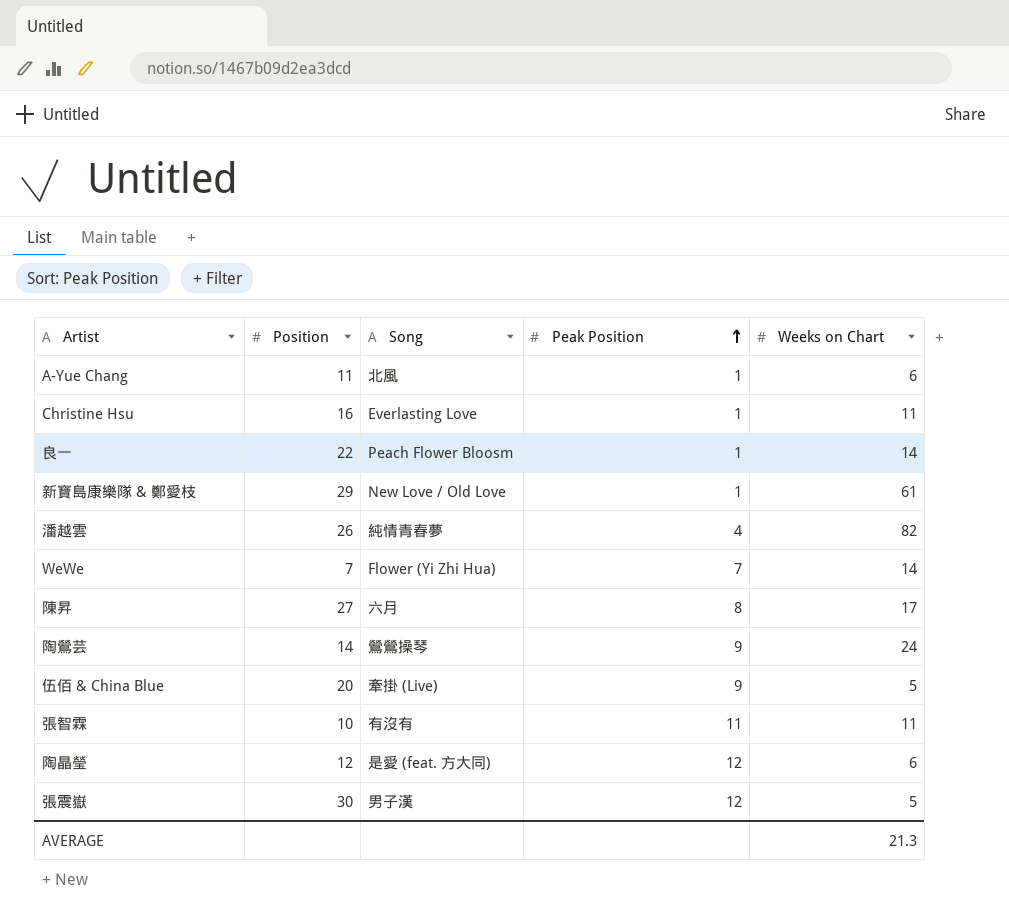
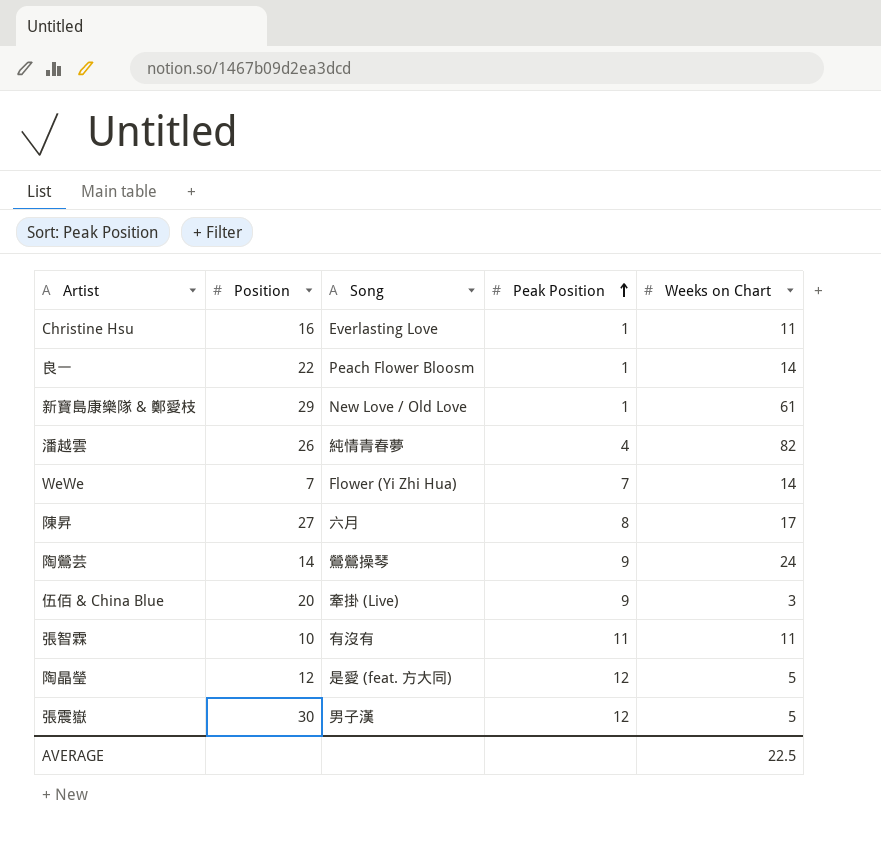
row A-Yue Chang: 11 | 北風 | 1 | 6 -> none
伍佰 & China Blue | Weeks on Chart: 5 -> 3
陶晶瑩 | Weeks on Chart: 6 -> 5
AVERAGE | Weeks on Chart: 21.3 -> 22.5

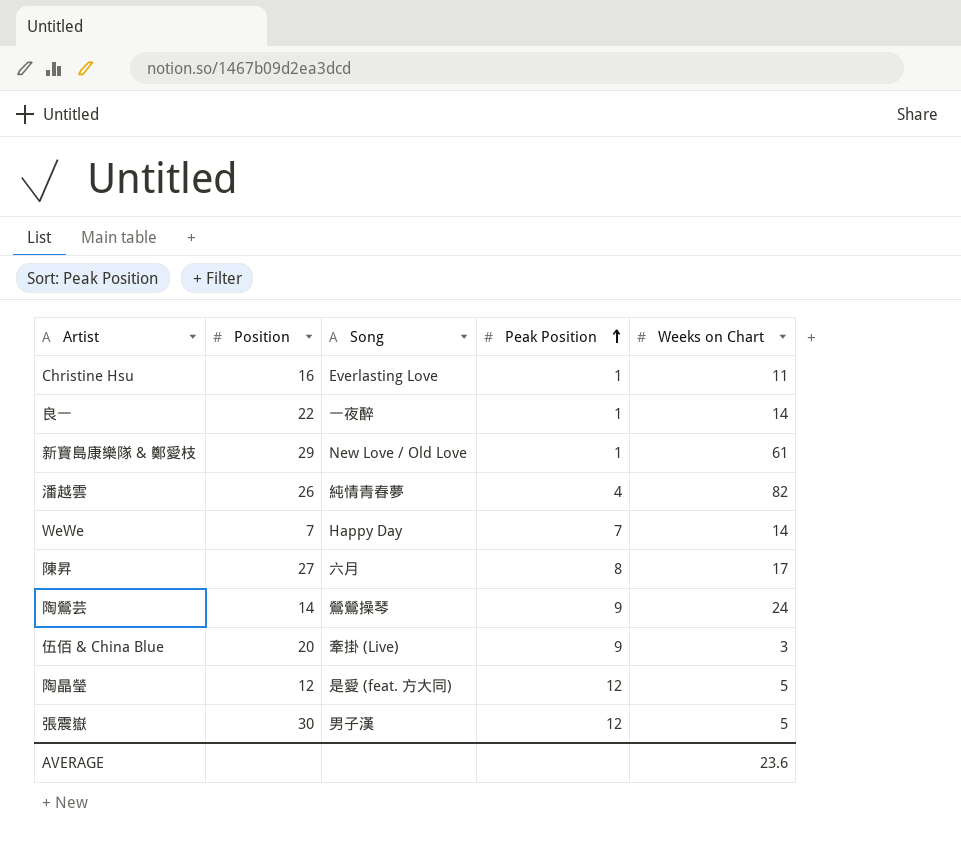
row 張智霖: 10 | 有沒有 | 11 | 11 -> none
良一 | Song: Peach Flower Bloosm -> 一夜醉
WeWe | Song: Flower (Yi Zhi Hua) -> Happy Day
AVERAGE | Weeks on Chart: 22.5 -> 23.6

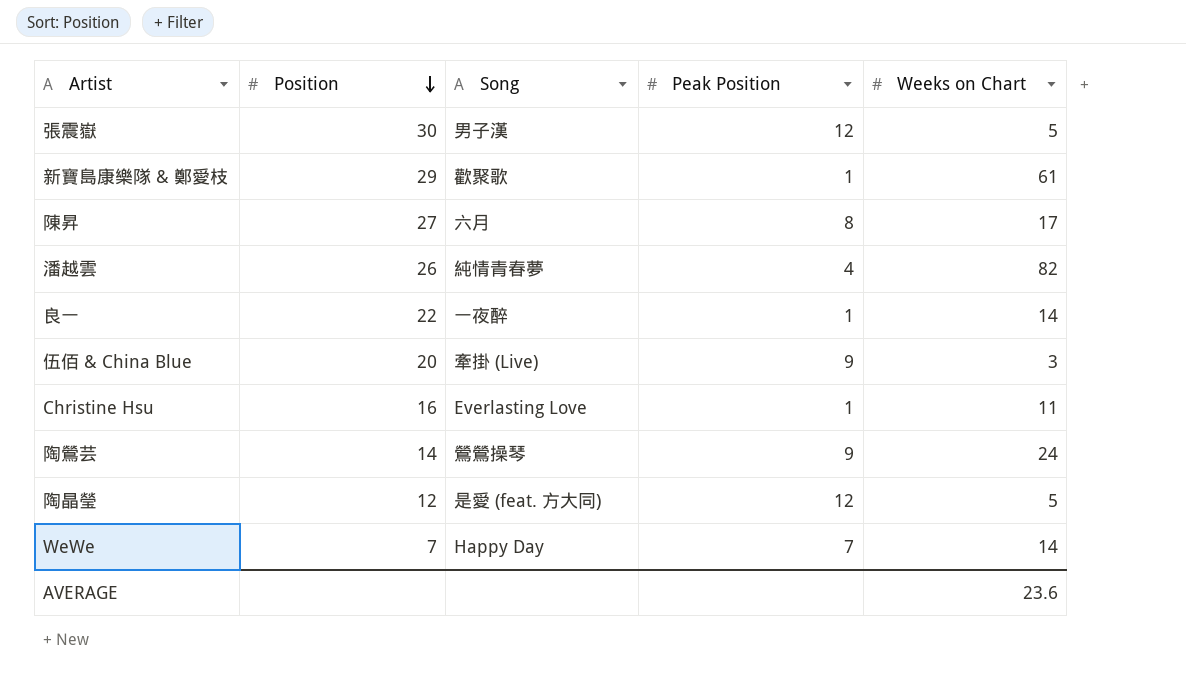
row order: Peak Position ascending -> Position descending
新寶島康樂隊 & 鄭愛枝 | Song: New Love / Old Love -> 歡聚歌

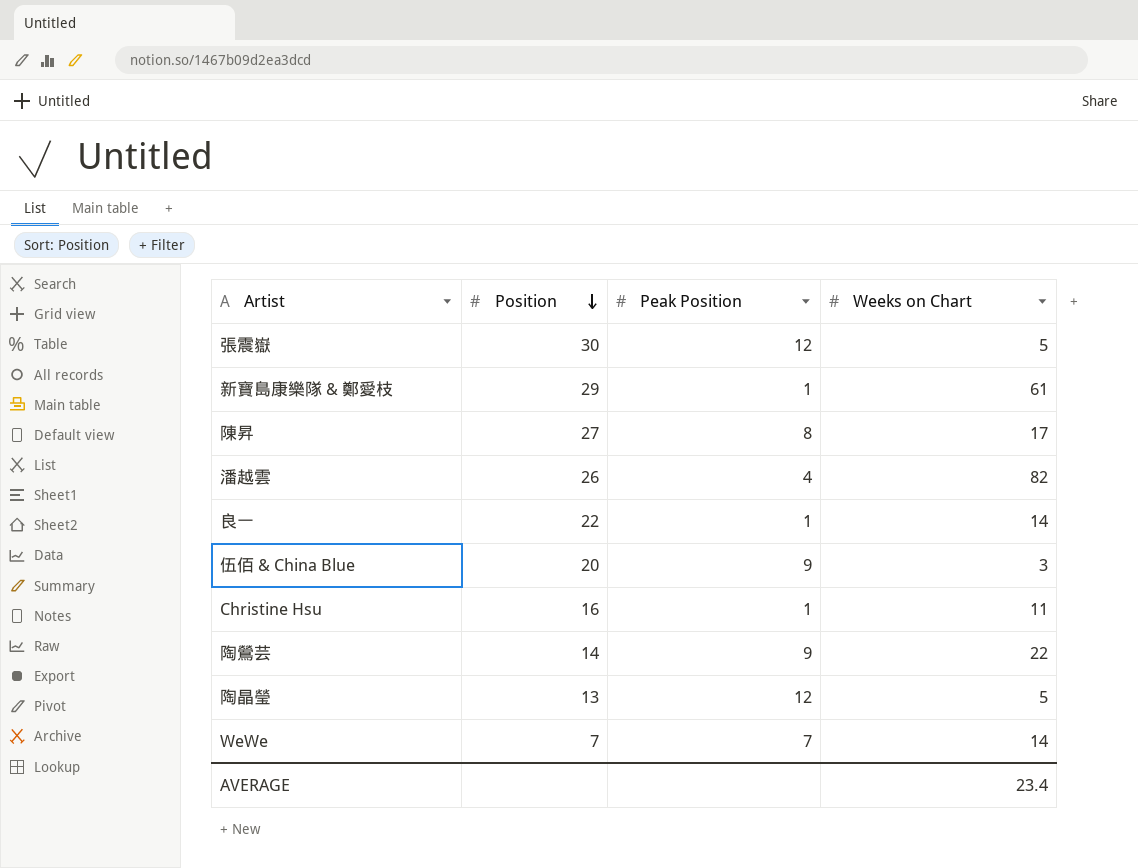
column Song | position: 3 -> none
陶鶯芸 | Weeks on Chart: 24 -> 22
陶晶瑩 | Position: 12 -> 13
AVERAGE | Weeks on Chart: 23.6 -> 23.4

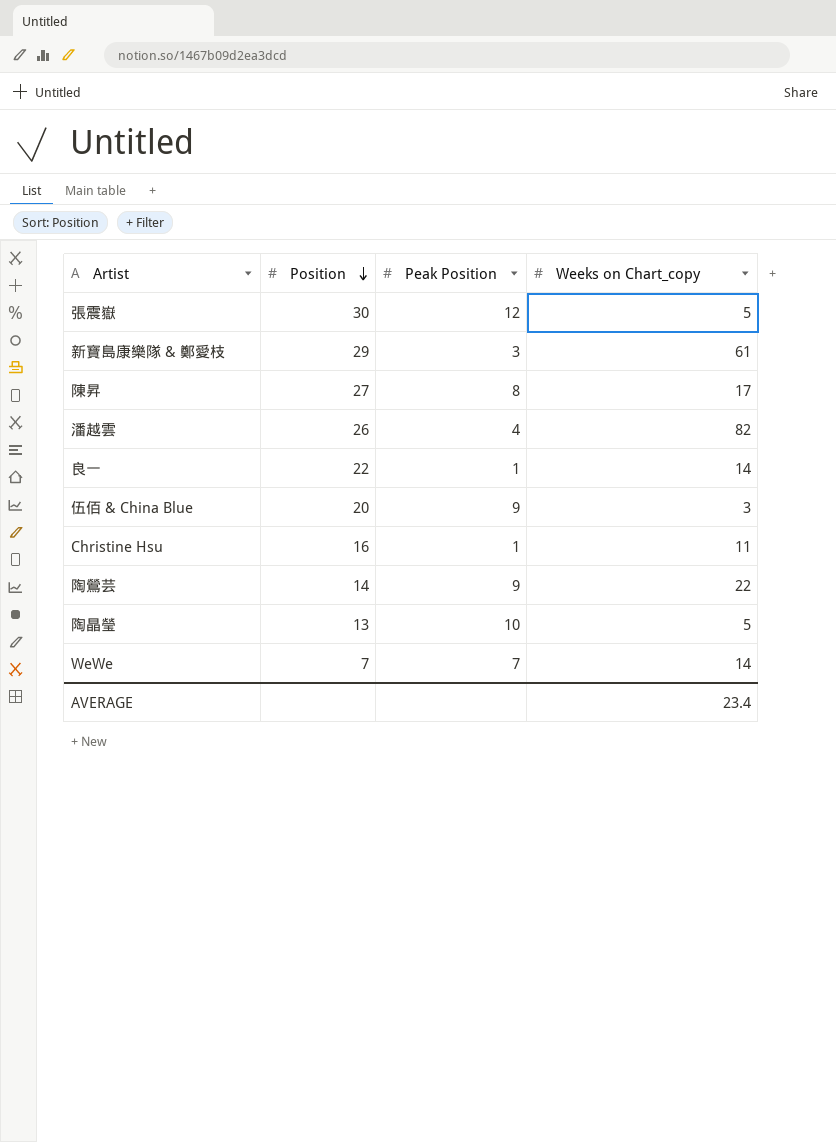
column name: Weeks on Chart -> Weeks on Chart_copy
新寶島康樂隊 & 鄭愛枝 | Peak Position: 1 -> 3
陶晶瑩 | Peak Position: 12 -> 10

